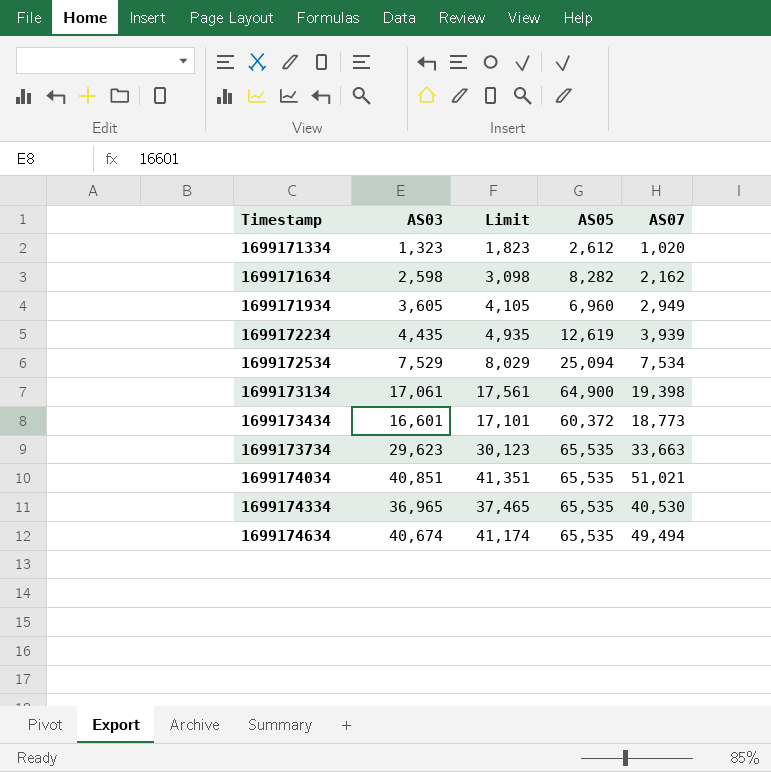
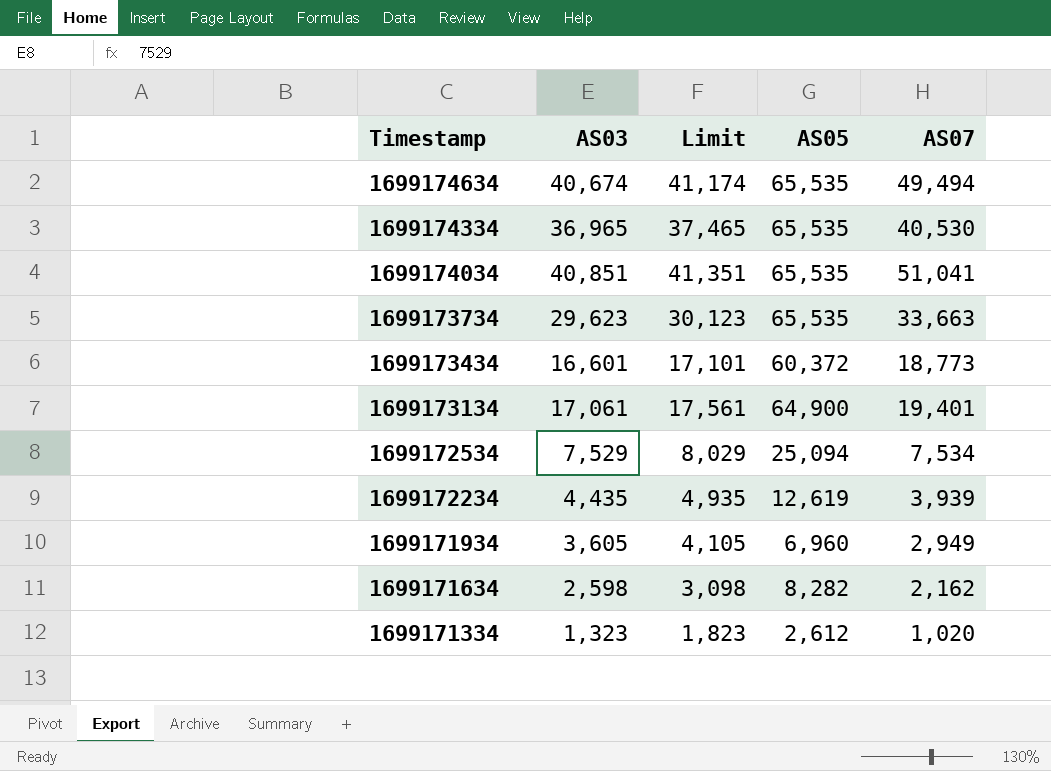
row order: Timestamp ascending -> Timestamp descending
1699174034 | AS07: 51,021 -> 51,041
1699173134 | AS07: 19,398 -> 19,401

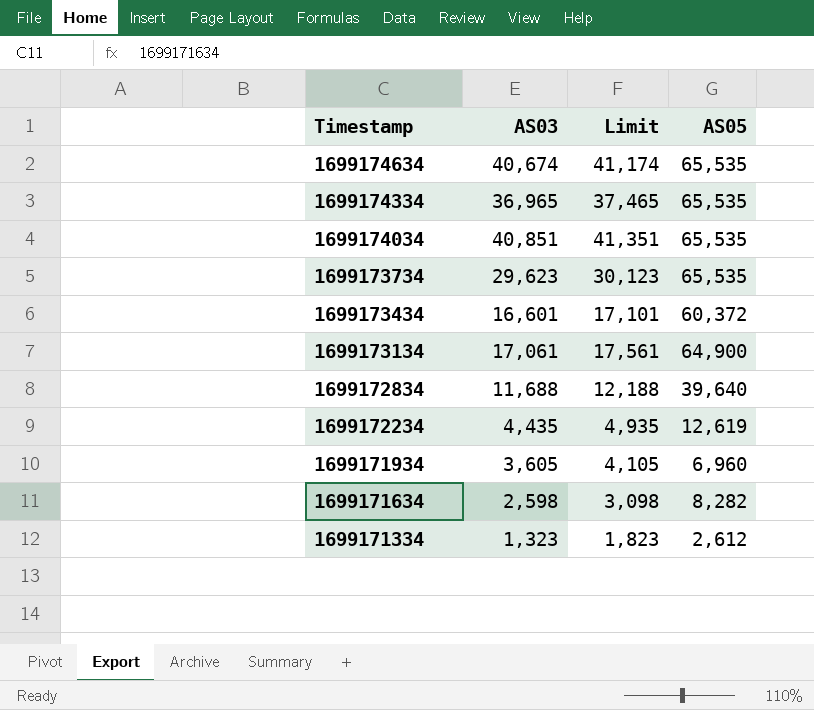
column AS07 | position: 5 -> none
row 1699172534: 7,529 | 8,029 | 25,094 | 7,534 -> none
row 1699172834: none -> 11,688 | 12,188 | 39,640

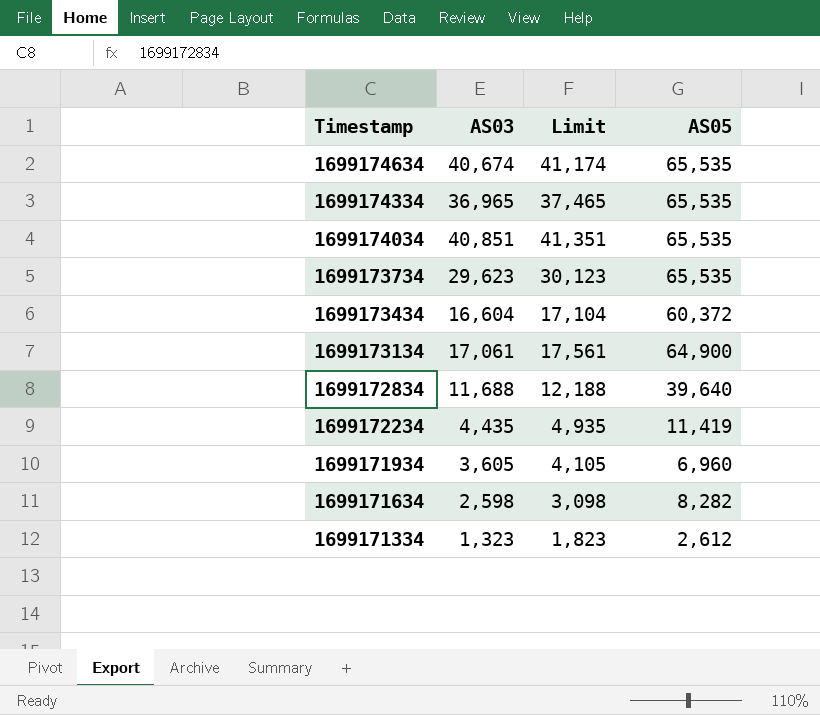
1699173434 | AS03: 16,601 -> 16,604
1699173434 | Limit: 17,101 -> 17,104
1699172234 | AS05: 12,619 -> 11,419

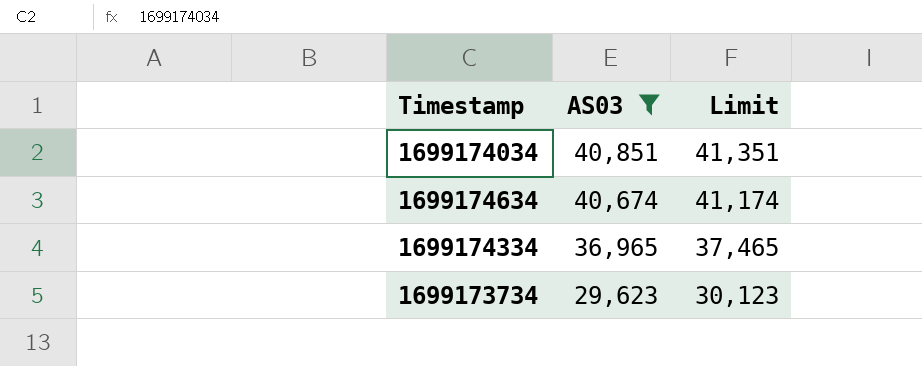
filter: none -> AS03 >= 29,623
row order: Timestamp descending -> AS03 descending
column AS05 | position: 4 -> none

